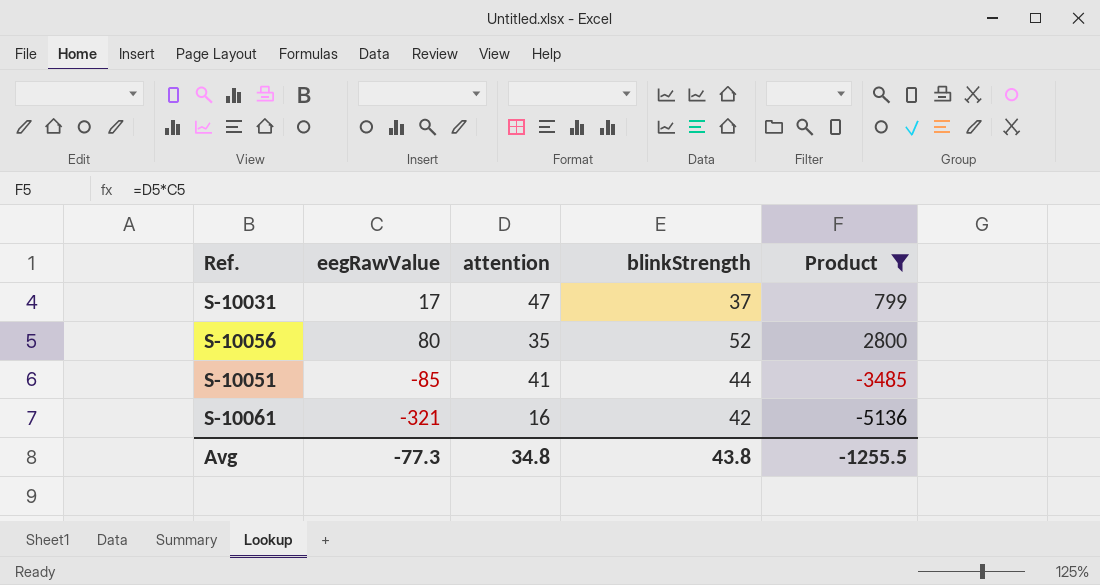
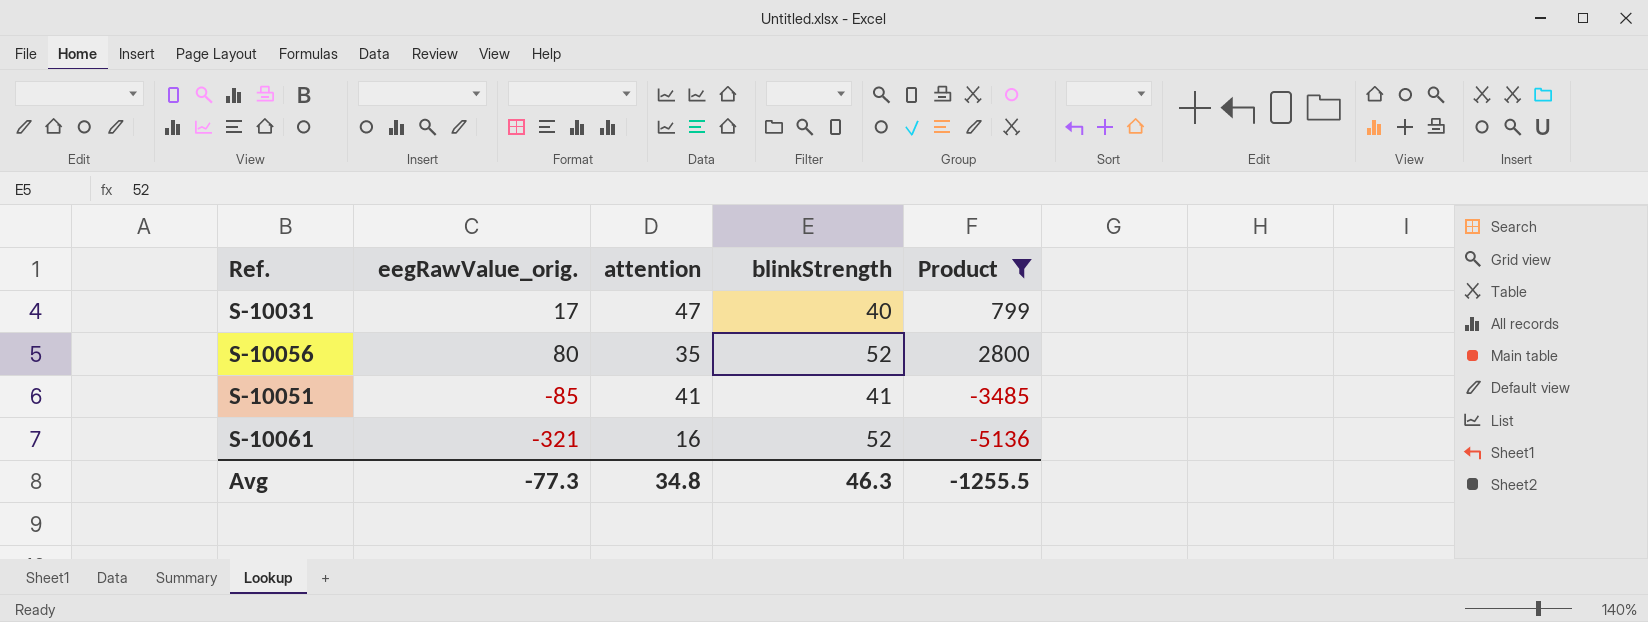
column name: eegRawValue -> eegRawValue_orig.
S-10031 | blinkStrength: 37 -> 40
S-10051 | blinkStrength: 44 -> 41
S-10061 | blinkStrength: 42 -> 52
Avg | blinkStrength: 43.8 -> 46.3

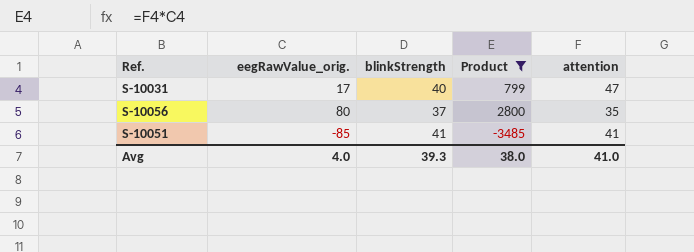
column attention | position: 3 -> 5
row S-10061: -321 | 16 | 52 | -5136 -> none
S-10056 | blinkStrength: 52 -> 37
Avg | eegRawValue_orig.: -77.3 -> 4.0
Avg | blinkStrength: 46.3 -> 39.3
Avg | Product: -1255.5 -> 38.0
Avg | attention: 34.8 -> 41.0

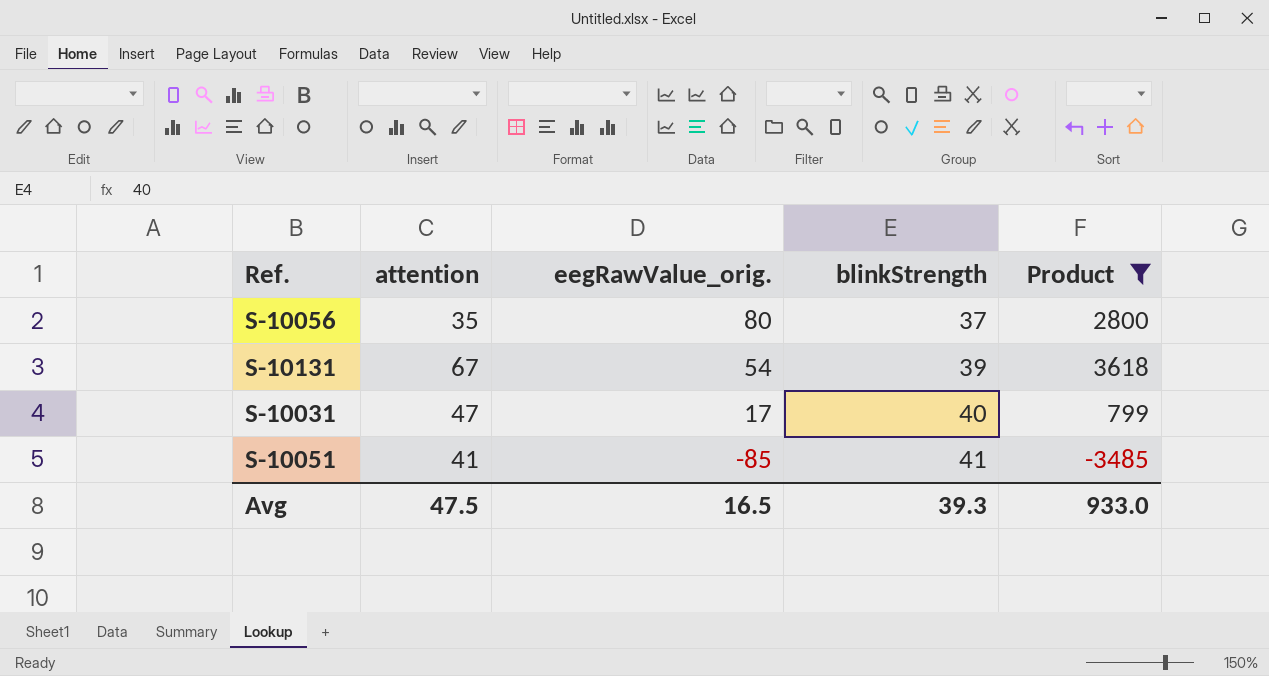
row order: none -> eegRawValue_orig. descending
column attention | position: 5 -> 2
row S-10131: none -> 67 | 54 | 39 | 3618
Avg | attention: 41.0 -> 47.5
Avg | eegRawValue_orig.: 4.0 -> 16.5
Avg | Product: 38.0 -> 933.0

